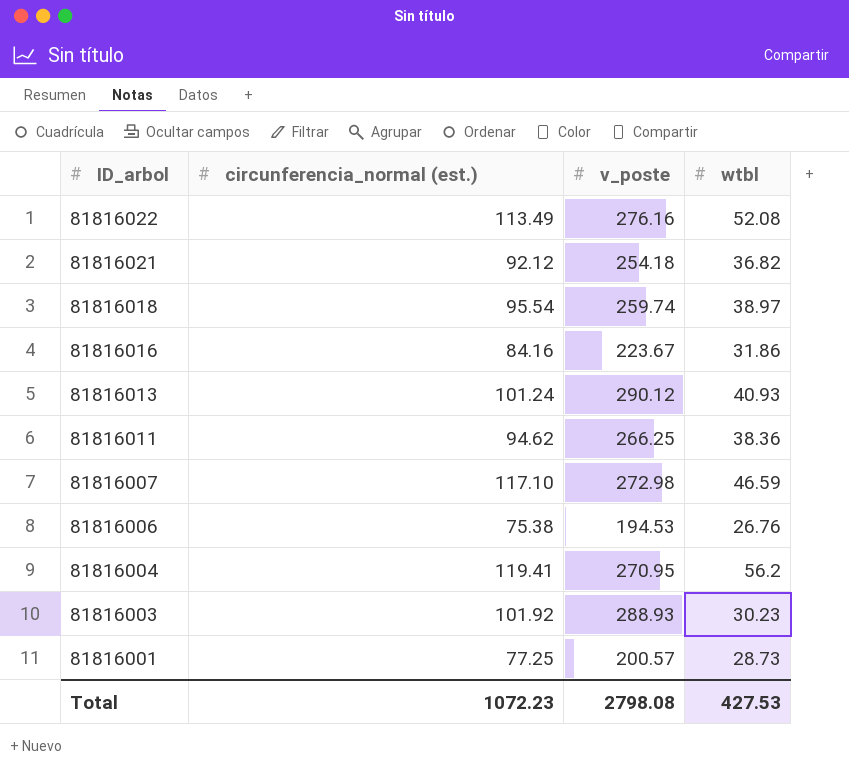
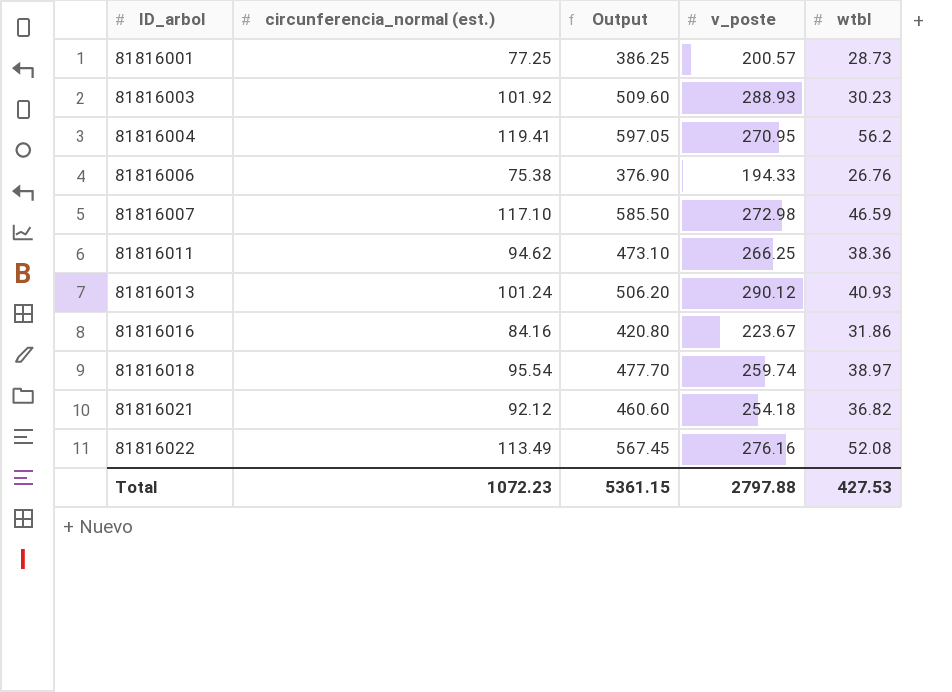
row order: ID_arbol descending -> ID_arbol ascending
column Output | formula: none -> [circunferencia_normal (est.)] * 5
81816006 | v_poste: 194.53 -> 194.33
Total | v_poste: 2798.08 -> 2797.88

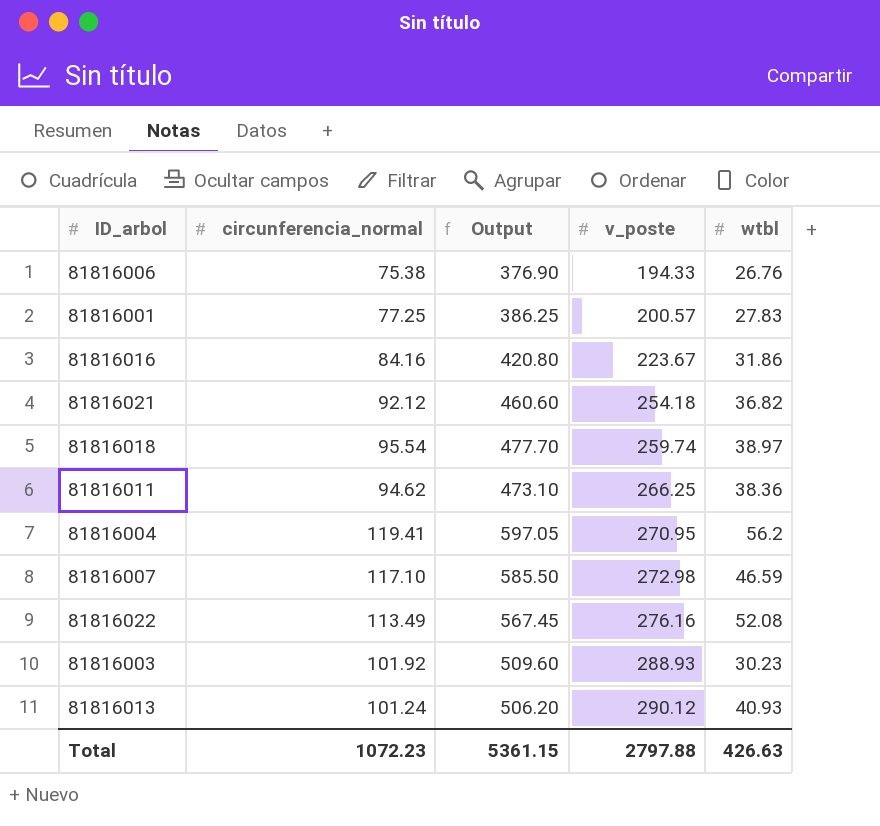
row order: ID_arbol ascending -> v_poste ascending
column name: circunferencia_normal (est.) -> circunferencia_normal
81816001 | wtbl: 28.73 -> 27.83
Total | wtbl: 427.53 -> 426.63

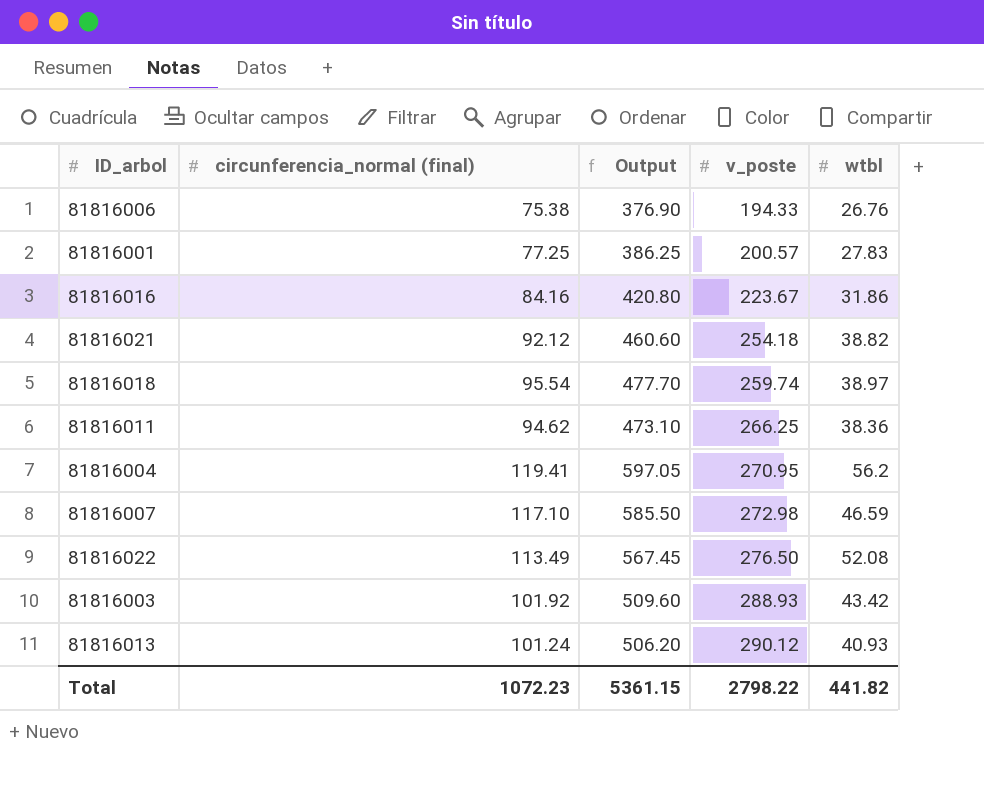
column name: circunferencia_normal -> circunferencia_normal (final)
81816021 | wtbl: 36.82 -> 38.82
81816022 | v_poste: 276.16 -> 276.50
81816003 | wtbl: 30.23 -> 43.42
Total | v_poste: 2797.88 -> 2798.22
Total | wtbl: 426.63 -> 441.82

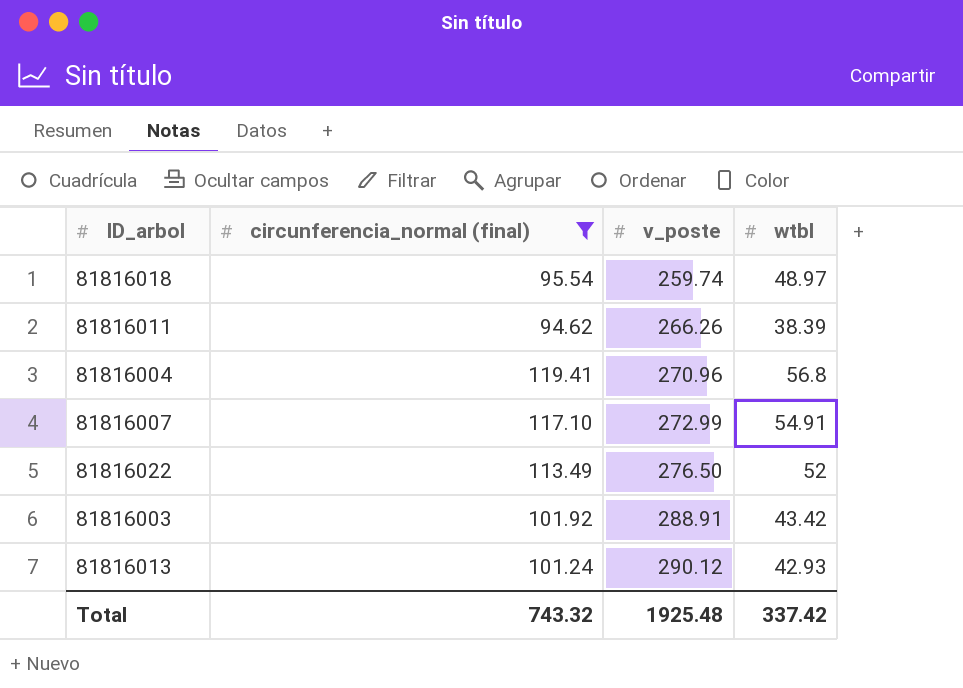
filter: none -> circunferencia_normal (final) >= 94.62
column Output | formula: [circunferencia_normal (final)] * 5 -> none
81816018 | wtbl: 38.97 -> 48.97
81816011 | v_poste: 266.25 -> 266.26
81816011 | wtbl: 38.36 -> 38.39
81816004 | v_poste: 270.95 -> 270.96
81816004 | wtbl: 56.2 -> 56.8
81816007 | v_poste: 272.98 -> 272.99
81816007 | wtbl: 46.59 -> 54.91
81816022 | wtbl: 52.08 -> 52
81816003 | v_poste: 288.93 -> 288.91
81816013 | wtbl: 40.93 -> 42.93
Total | circunferencia_normal (final): 1072.23 -> 743.32
Total | v_poste: 2798.22 -> 1925.48
Total | wtbl: 441.82 -> 337.42

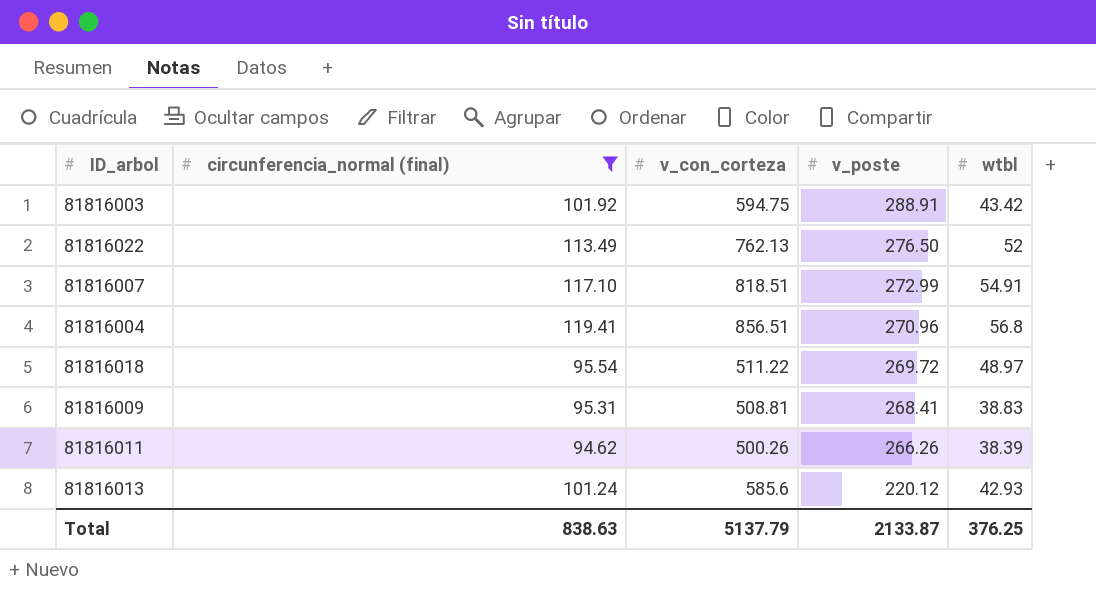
row order: v_poste ascending -> v_poste descending
column v_con_corteza | position: none -> 3
81816018 | v_poste: 259.74 -> 269.72
row 81816009: none -> 95.31 | 508.81 | 268.41 | 38.83
81816013 | v_poste: 290.12 -> 220.12
Total | circunferencia_normal (final): 743.32 -> 838.63
Total | v_poste: 1925.48 -> 2133.87
Total | wtbl: 337.42 -> 376.25

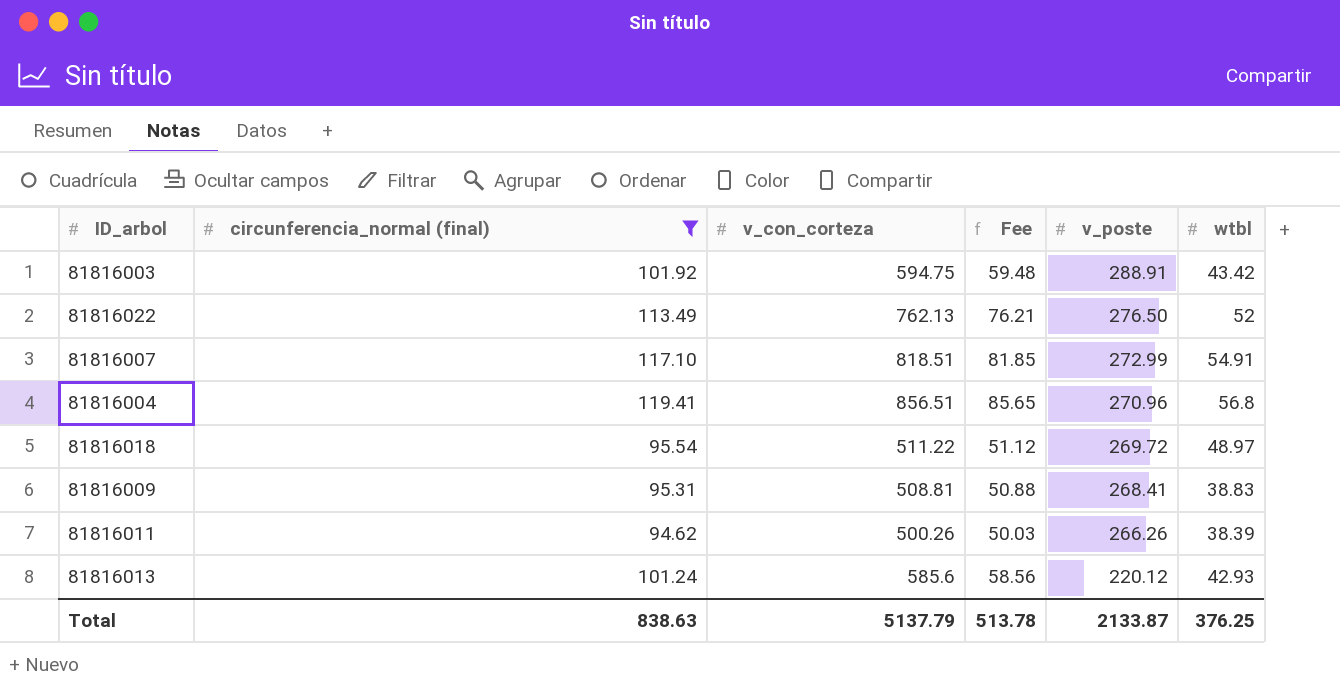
column Fee | formula: none -> [v_con_corteza] * 0.1

